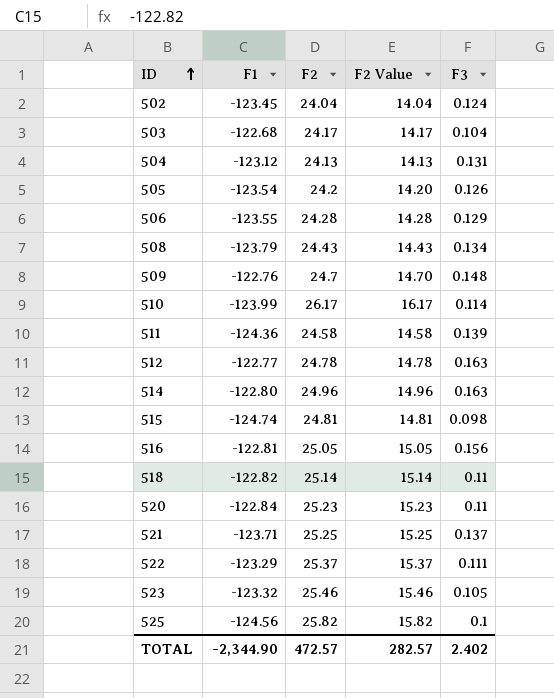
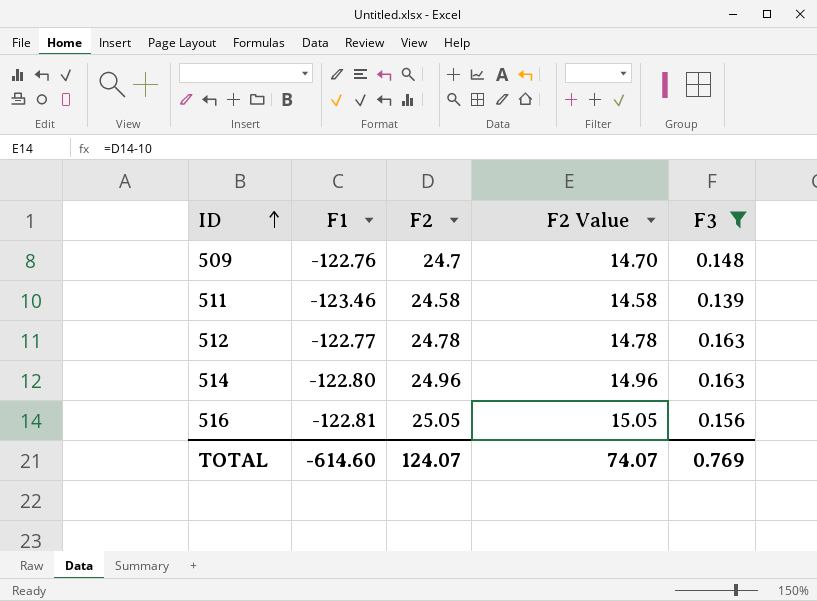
filter: none -> F3 >= 0.139
511 | F1: -124.36 -> -123.46
TOTAL | F1: -2,344.90 -> -614.60
TOTAL | F2: 472.57 -> 124.07
TOTAL | F2 Value: 282.57 -> 74.07
TOTAL | F3: 2.402 -> 0.769

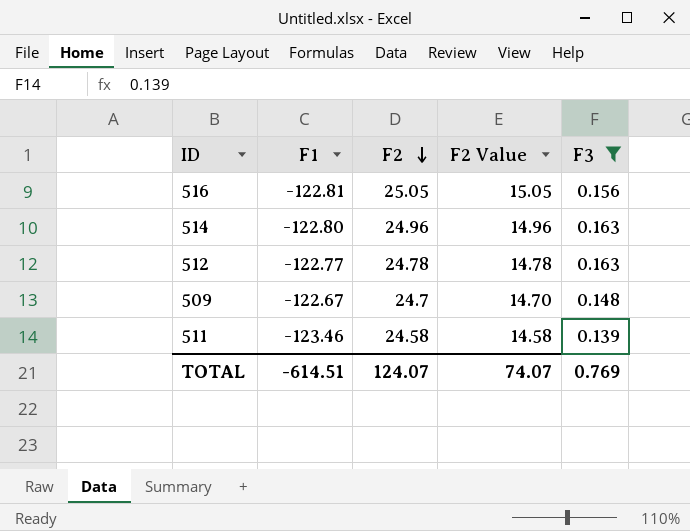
row order: ID ascending -> F2 descending
509 | F1: -122.76 -> -122.67
TOTAL | F1: -614.60 -> -614.51

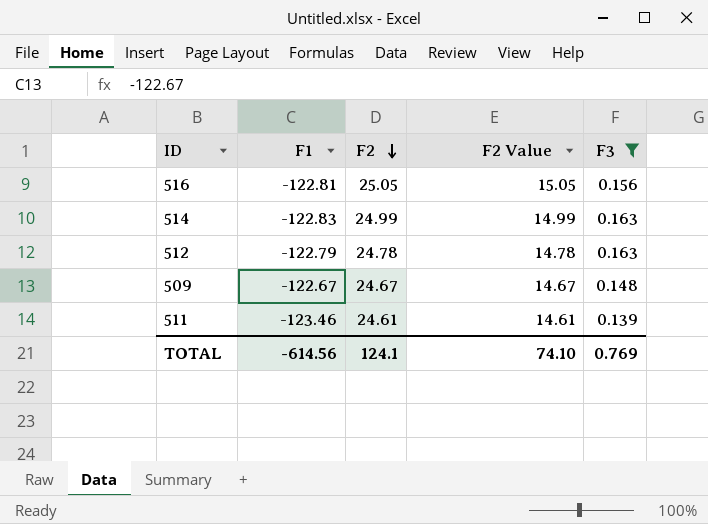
514 | F1: -122.80 -> -122.83
514 | F2: 24.96 -> 24.99
514 | F2 Value: 14.96 -> 14.99
512 | F1: -122.77 -> -122.79
509 | F2: 24.7 -> 24.67
509 | F2 Value: 14.70 -> 14.67
511 | F2: 24.58 -> 24.61
511 | F2 Value: 14.58 -> 14.61
TOTAL | F1: -614.51 -> -614.56
TOTAL | F2: 124.07 -> 124.1
TOTAL | F2 Value: 74.07 -> 74.10

